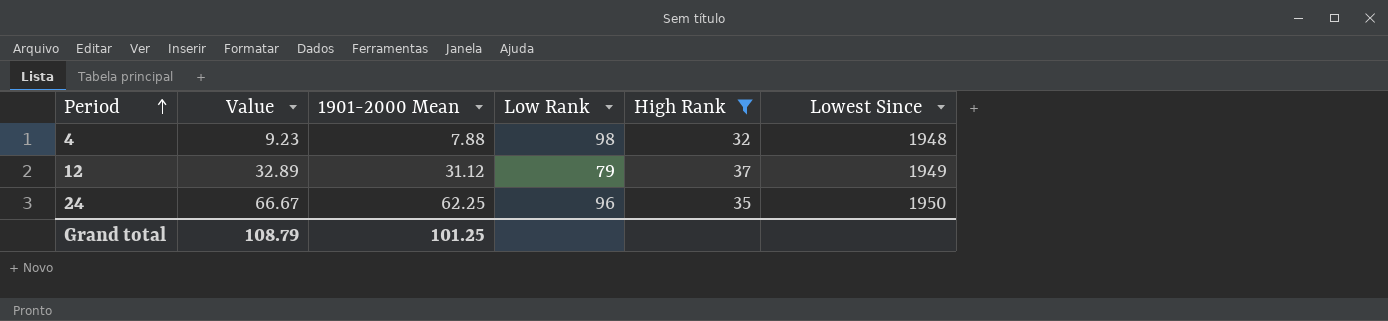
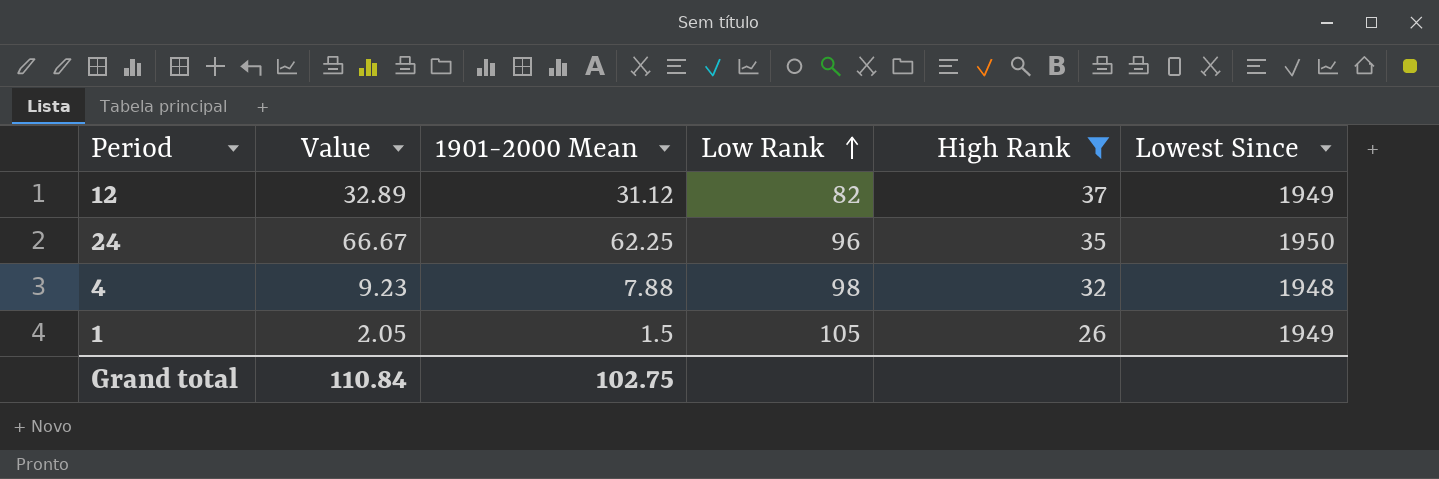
row order: Period ascending -> Low Rank ascending
12 | Low Rank: 79 -> 82
row 1: none -> 2.05 | 1.5 | 105 | 26 | 1949
Grand total | Value: 108.79 -> 110.84
Grand total | 1901-2000 Mean: 101.25 -> 102.75

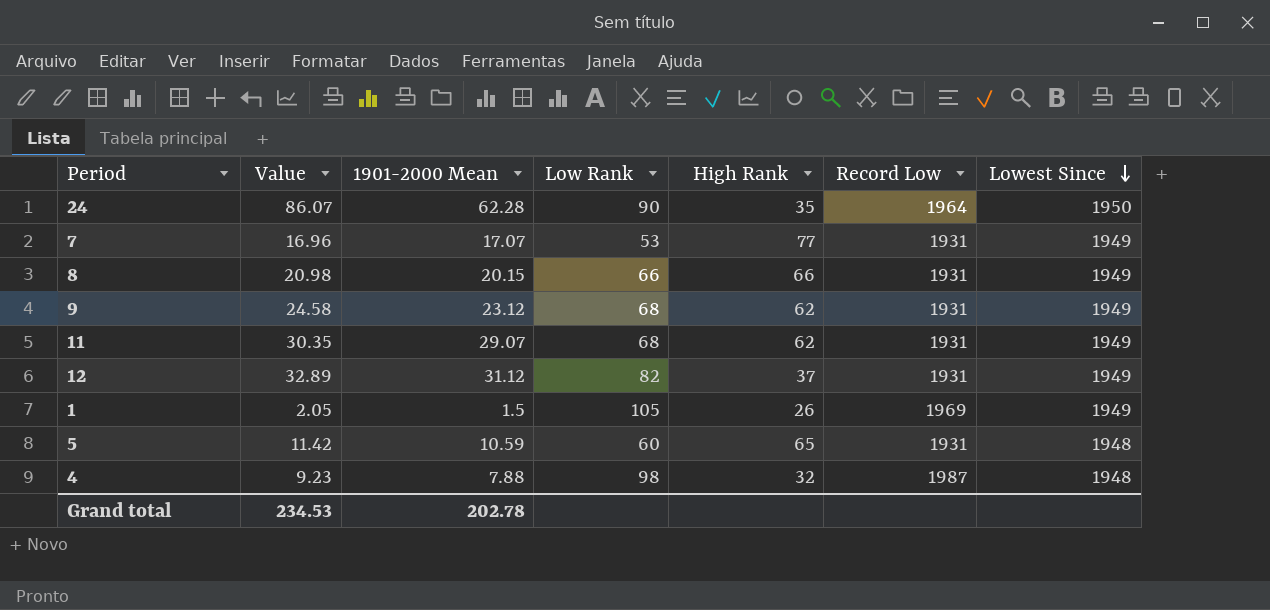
filter: High Rank <= 37 -> none
row order: Low Rank ascending -> Lowest Since descending
column Record Low | position: none -> 6
24 | Value: 66.67 -> 86.07
24 | 1901-2000 Mean: 62.25 -> 62.28
24 | Low Rank: 96 -> 90
Grand total | Value: 110.84 -> 234.53
Grand total | 1901-2000 Mean: 102.75 -> 202.78

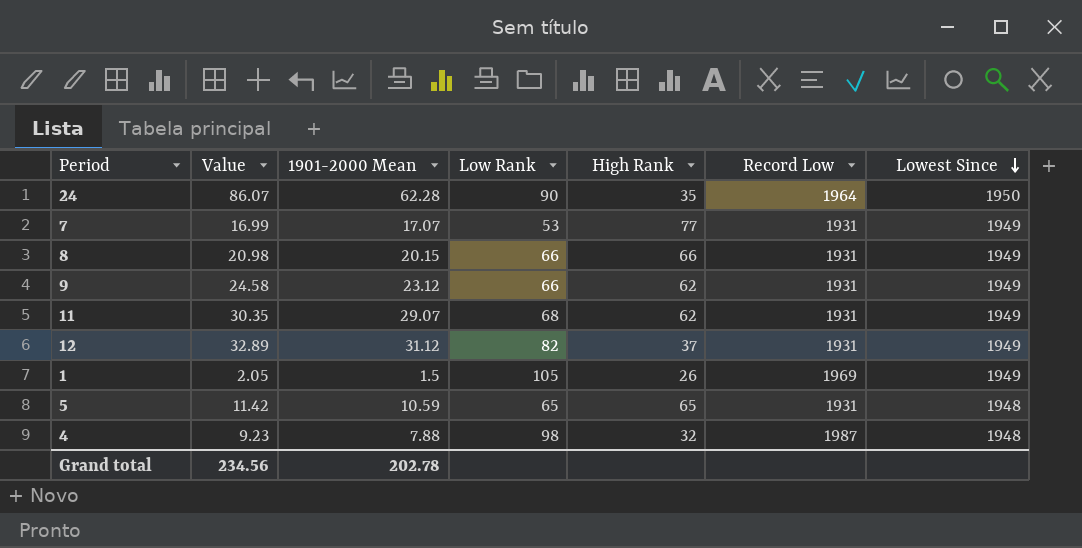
7 | Value: 16.96 -> 16.99
9 | Low Rank: 68 -> 66
5 | Low Rank: 60 -> 65
Grand total | Value: 234.53 -> 234.56

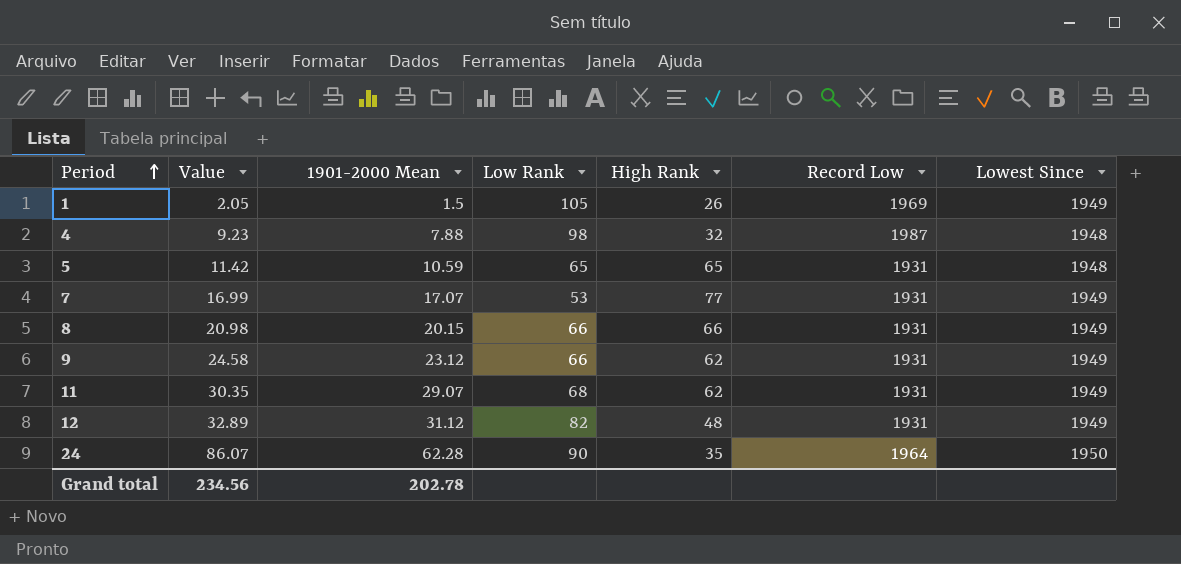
row order: Lowest Since descending -> Period ascending
12 | High Rank: 37 -> 48

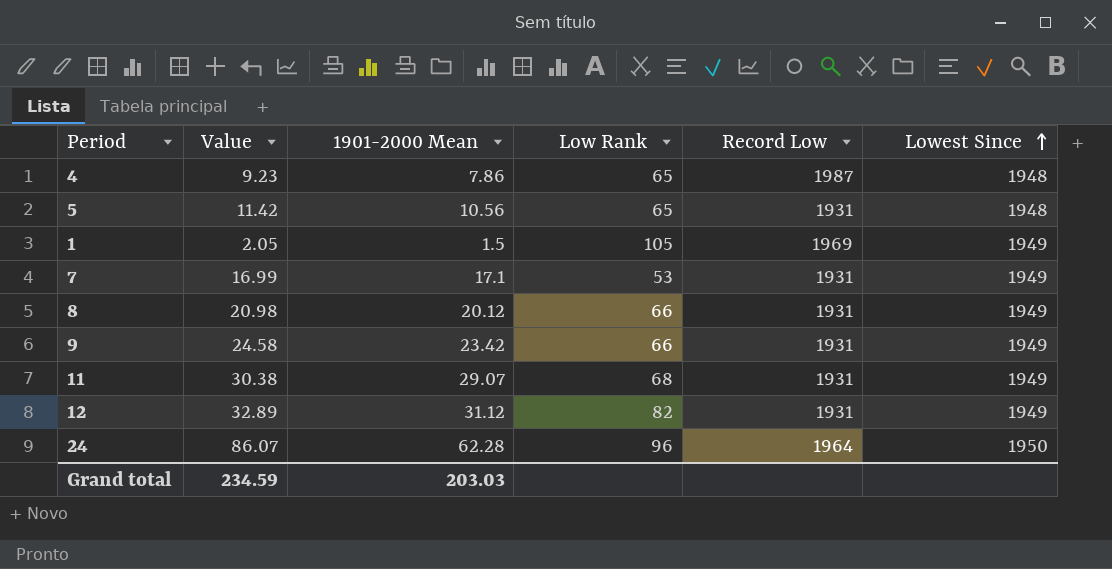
row order: Period ascending -> Lowest Since ascending
column High Rank | position: 5 -> none
4 | 1901-2000 Mean: 7.88 -> 7.86
4 | Low Rank: 98 -> 65
5 | 1901-2000 Mean: 10.59 -> 10.56
7 | 1901-2000 Mean: 17.07 -> 17.1
8 | 1901-2000 Mean: 20.15 -> 20.12
9 | 1901-2000 Mean: 23.12 -> 23.42
11 | Value: 30.35 -> 30.38
24 | Low Rank: 90 -> 96
Grand total | Value: 234.56 -> 234.59
Grand total | 1901-2000 Mean: 202.78 -> 203.03

